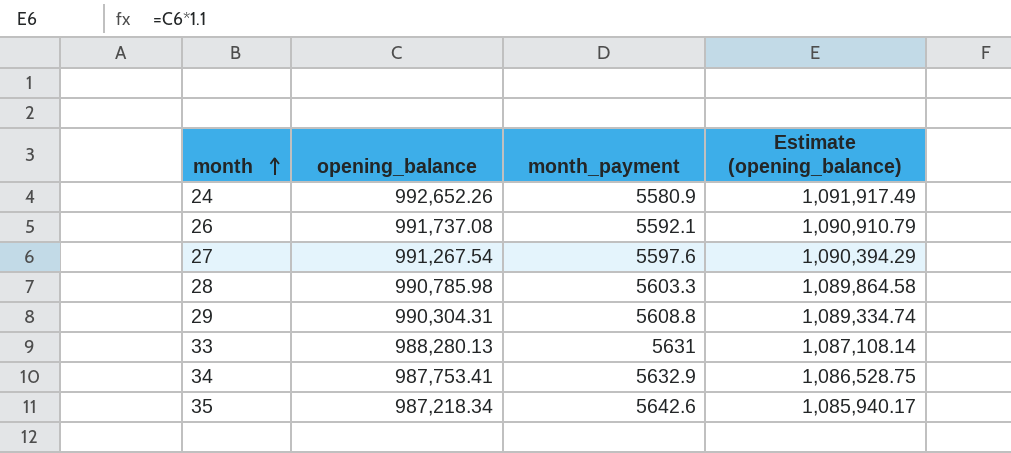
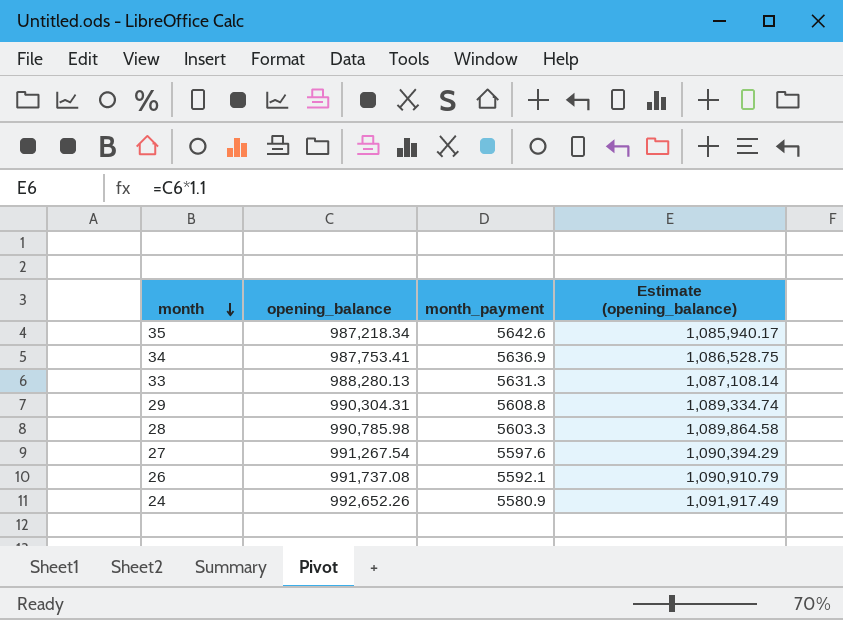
row order: month ascending -> month descending
34 | month_payment: 5632.9 -> 5636.9
33 | month_payment: 5631 -> 5631.3

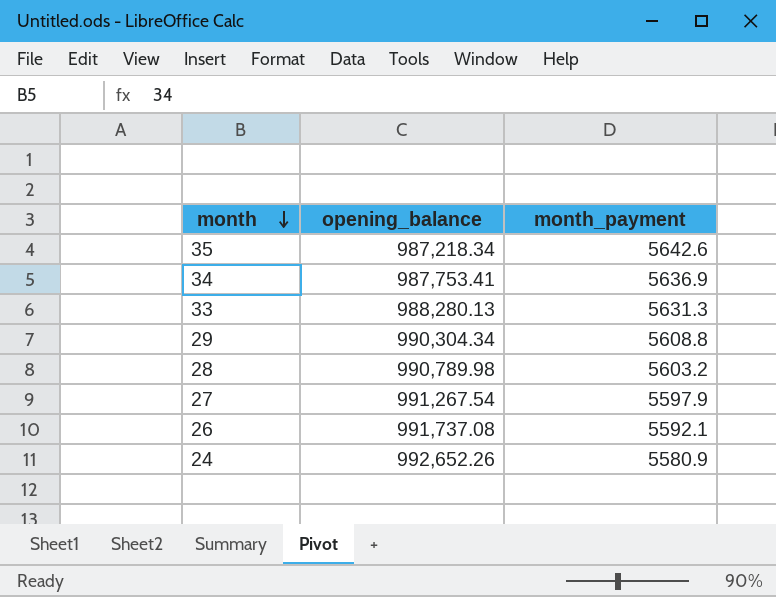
column Estimate (opening_balance) | formula: [opening_balance] * 1.1 -> none
29 | opening_balance: 990,304.31 -> 990,304.34
28 | opening_balance: 990,785.98 -> 990,789.98
28 | month_payment: 5603.3 -> 5603.2
27 | month_payment: 5597.6 -> 5597.9

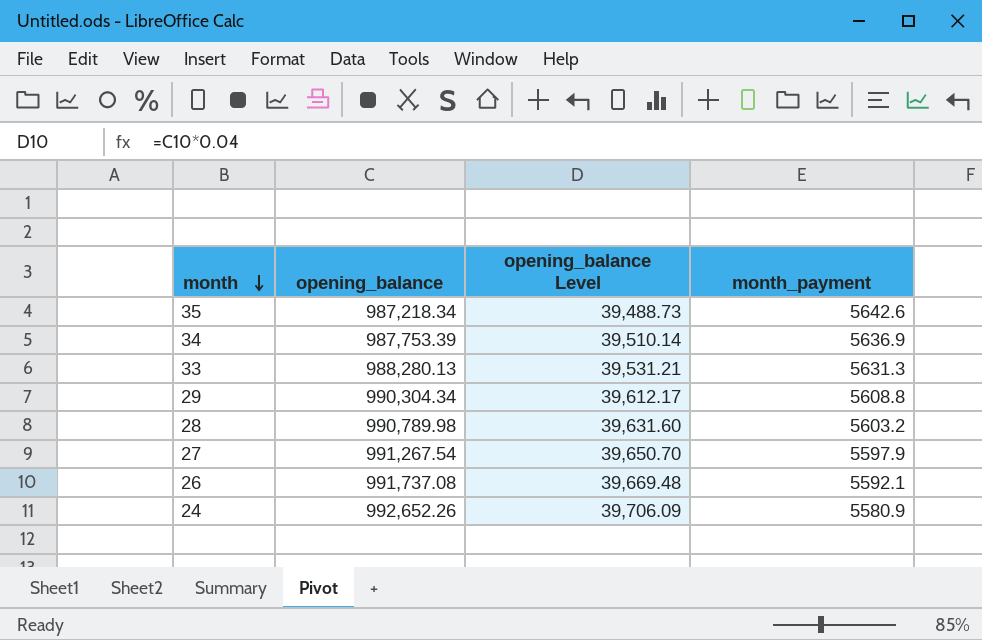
column opening_balance Level | formula: none -> [opening_balance] * 0.04
34 | opening_balance: 987,753.41 -> 987,753.39

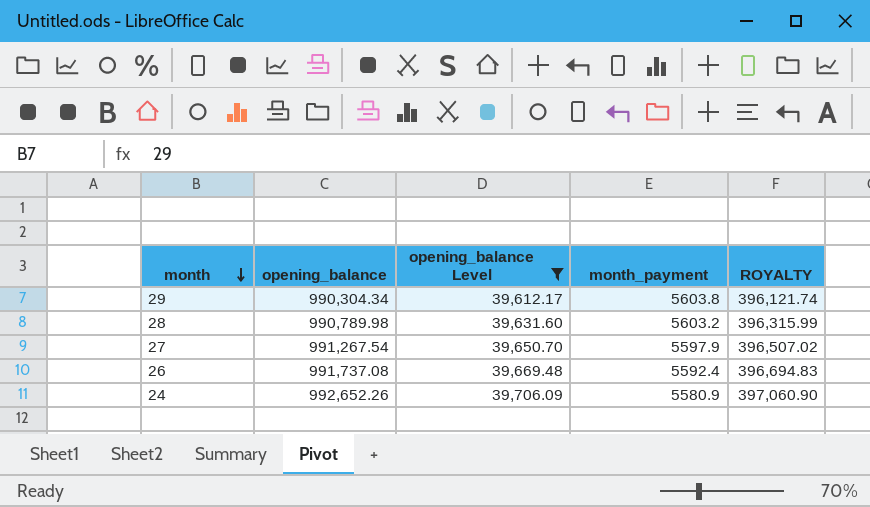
filter: none -> opening_balance Level >= 39,612.17
column ROYALTY | formula: none -> [opening_balance] * 0.4
29 | month_payment: 5608.8 -> 5603.8
26 | month_payment: 5592.1 -> 5592.4

